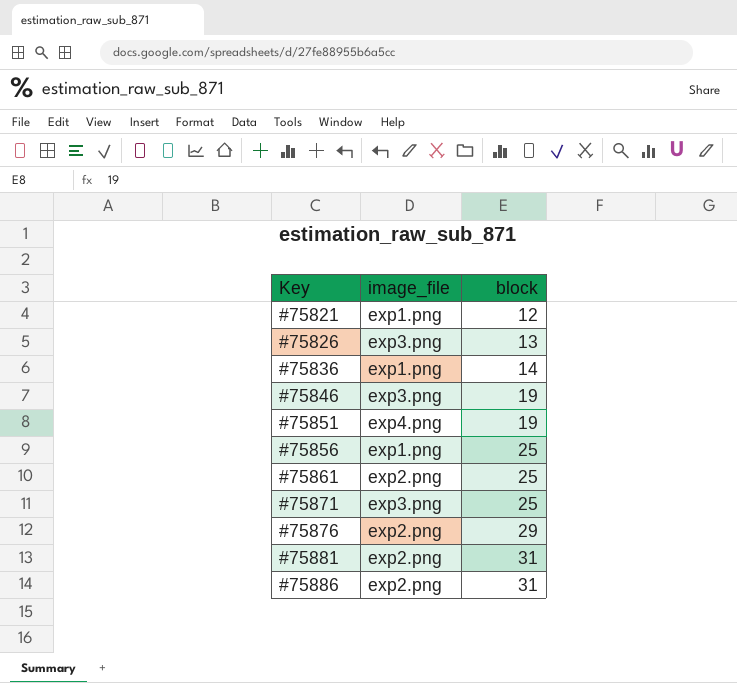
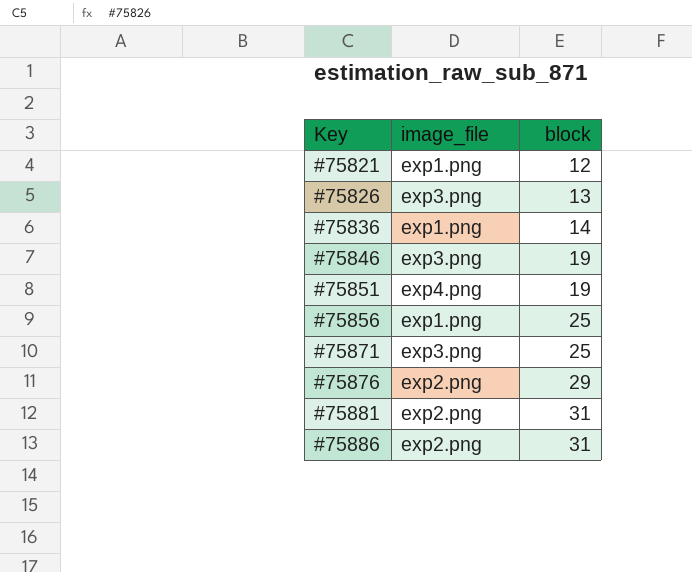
row #75861: exp2.png | 25 -> none

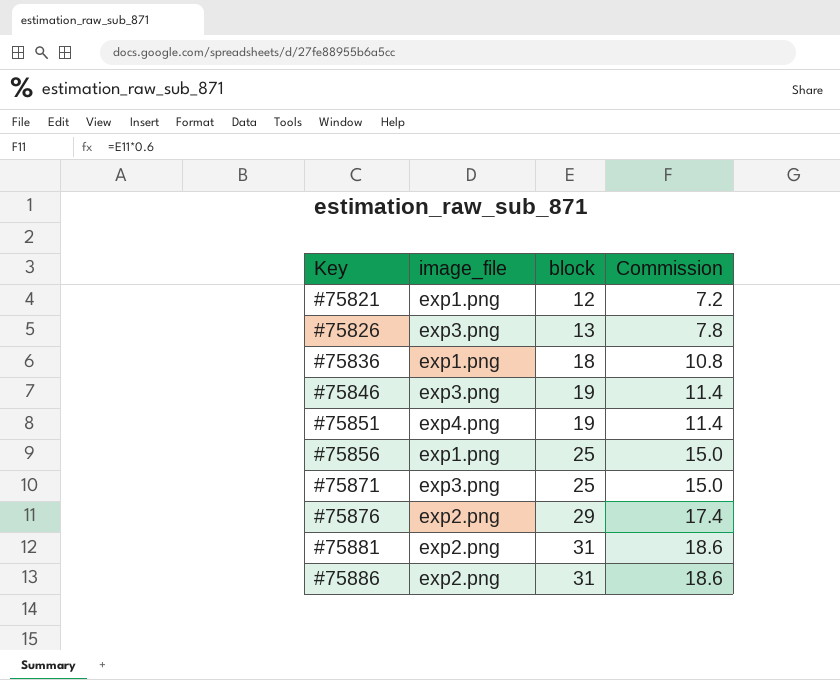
column Commission | formula: none -> [block] * 0.6
#75836 | block: 14 -> 18

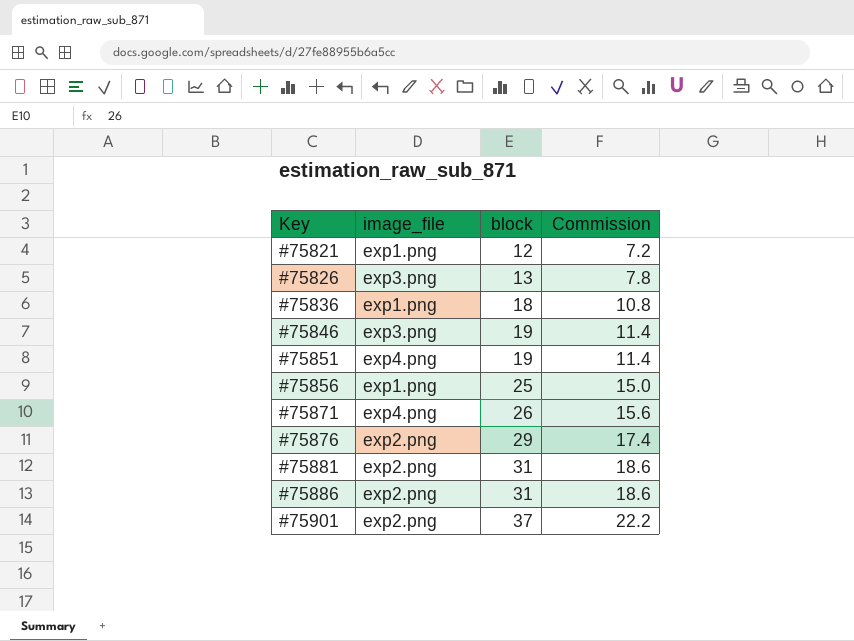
#75871 | image_file: exp3.png -> exp4.png
#75871 | block: 25 -> 26
#75871 | Commission: 15.0 -> 15.6
row #75901: none -> exp2.png | 37 | 22.2

